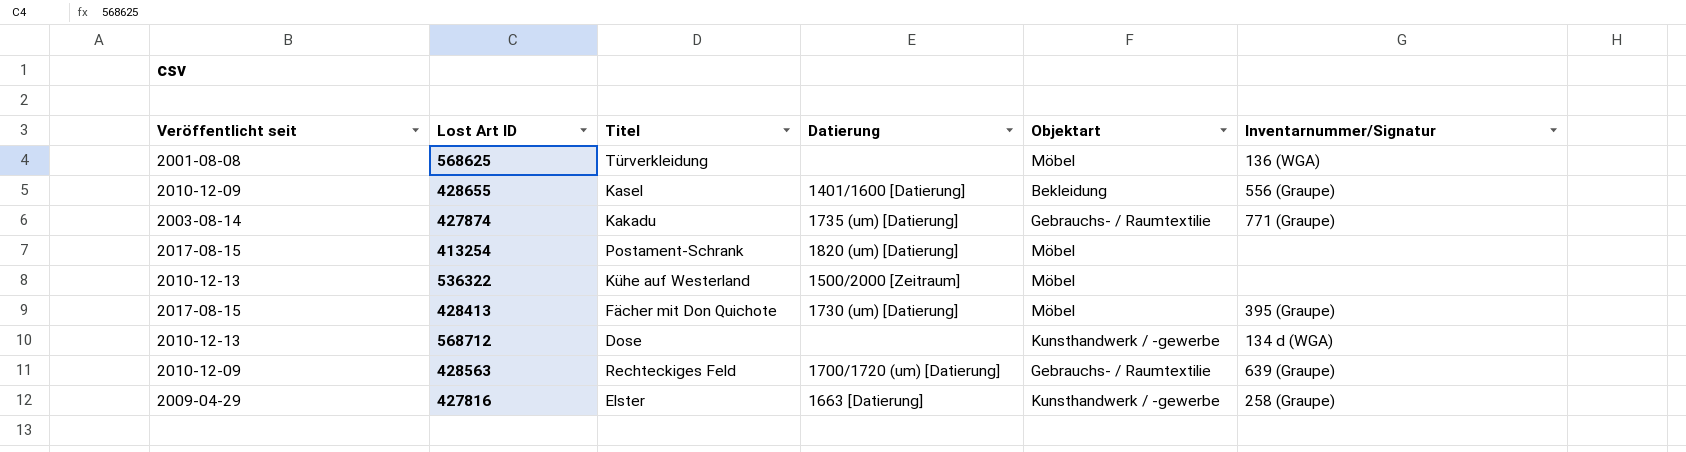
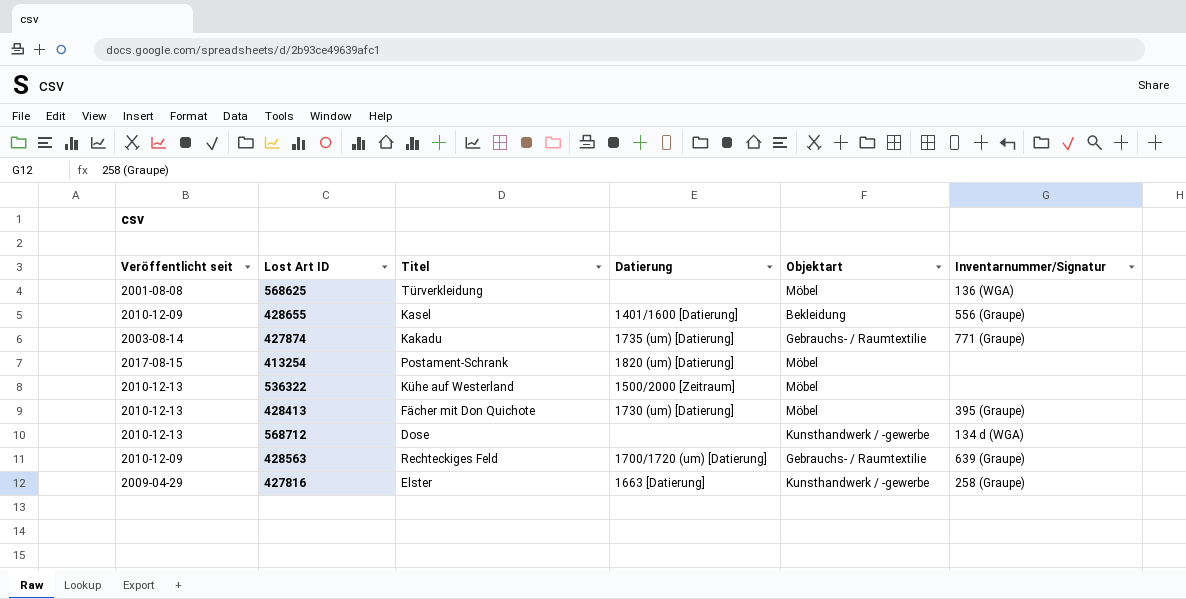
428413 | Veröffentlicht seit: 2017-08-15 -> 2010-12-13

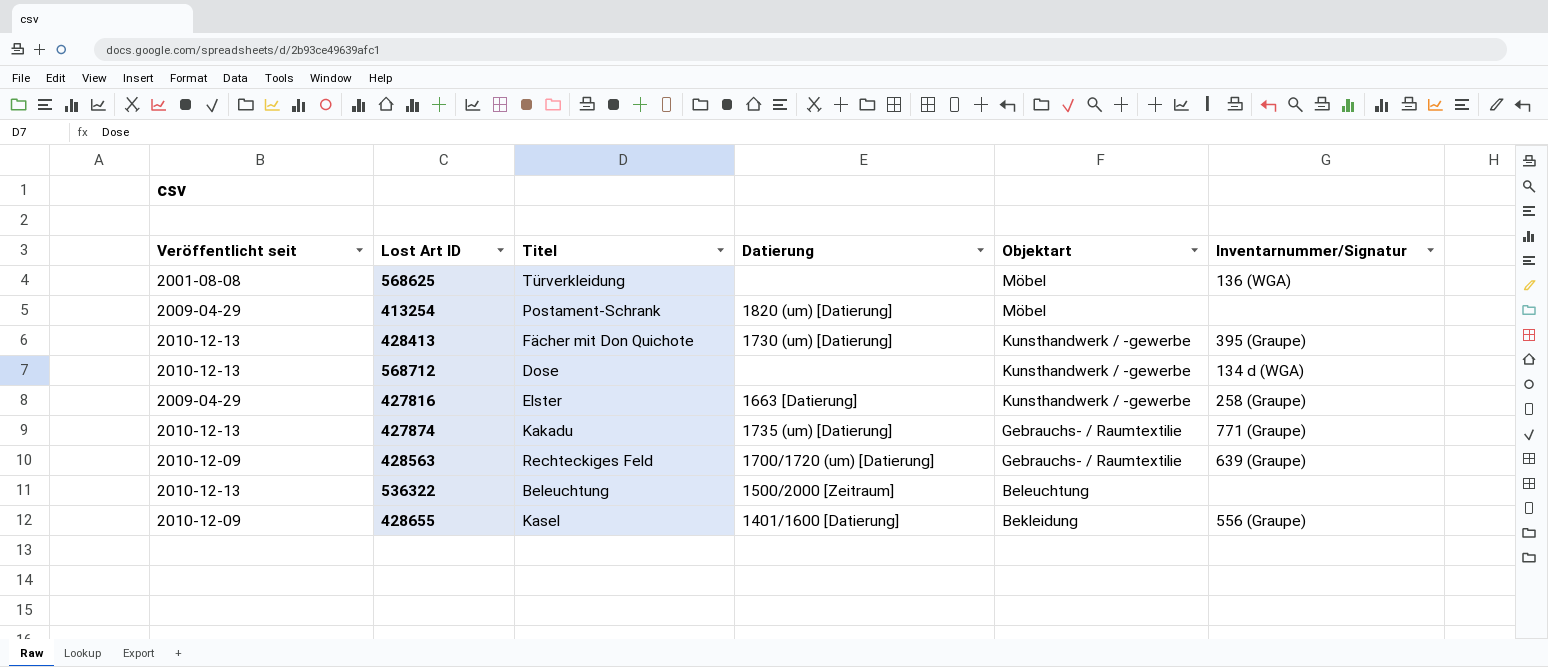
row order: none -> Objektart descending
413254 | Veröffentlicht seit: 2017-08-15 -> 2009-04-29
428413 | Objektart: Möbel -> Kunsthandwerk / -gewerbe
427874 | Veröffentlicht seit: 2003-08-14 -> 2010-12-13
536322 | Titel: Kühe auf Westerland -> Beleuchtung
536322 | Objektart: Möbel -> Beleuchtung

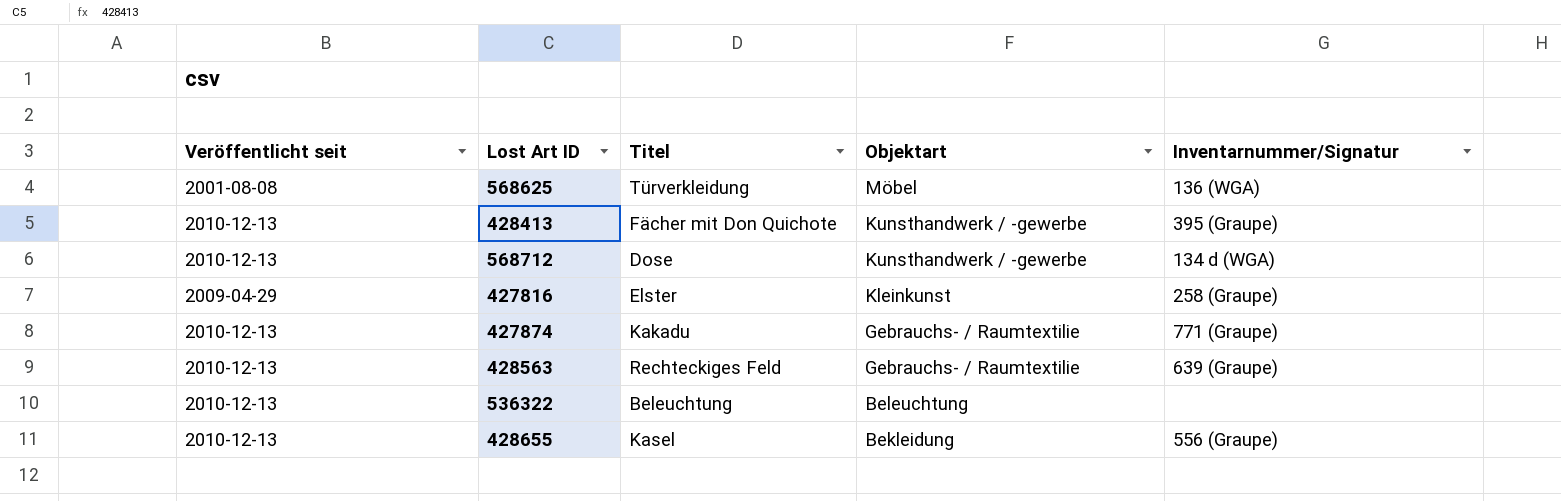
column Datierung | position: 4 -> none
row 413254: 2009-04-29 | Postament-Schrank | 1820 (um) [Datierung] | Möbel | none -> none
427816 | Objektart: Kunsthandwerk / -gewerbe -> Kleinkunst
428563 | Veröffentlicht seit: 2010-12-09 -> 2010-12-13
428655 | Veröffentlicht seit: 2010-12-09 -> 2010-12-13

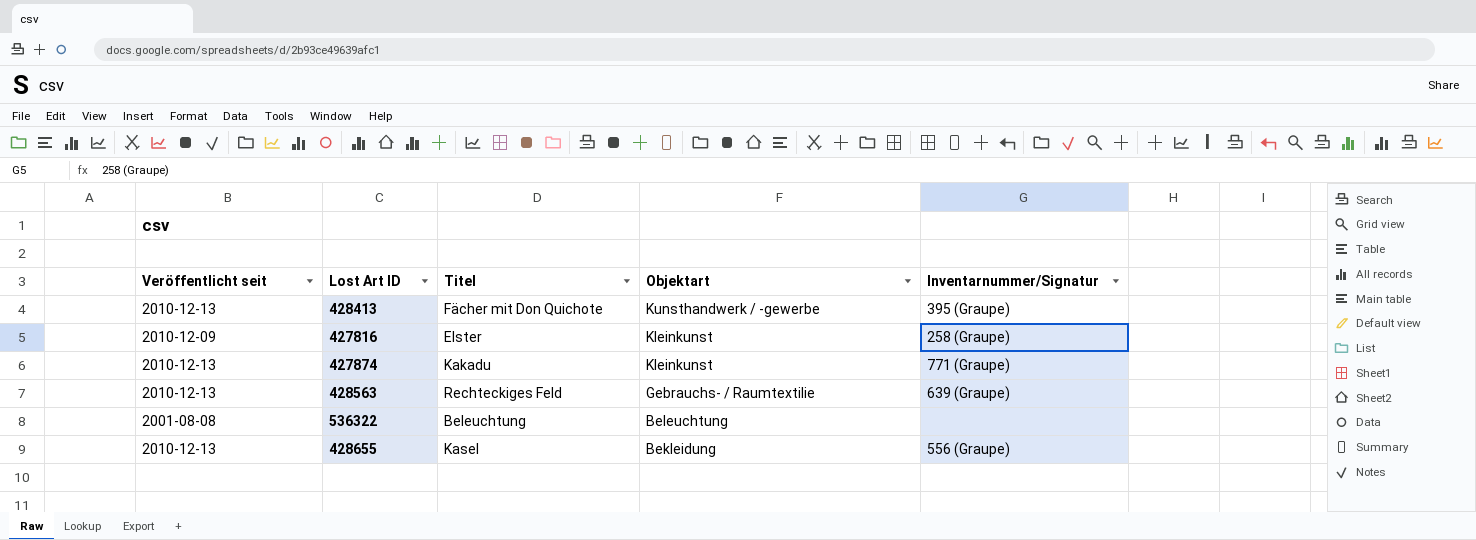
row 568625: 2001-08-08 | Türverkleidung | Möbel | 136 (WGA) -> none
row 568712: 2010-12-13 | Dose | Kunsthandwerk / -gewerbe | 134 d (WGA) -> none
427816 | Veröffentlicht seit: 2009-04-29 -> 2010-12-09
427874 | Objektart: Gebrauchs- / Raumtextilie -> Kleinkunst
536322 | Veröffentlicht seit: 2010-12-13 -> 2001-08-08

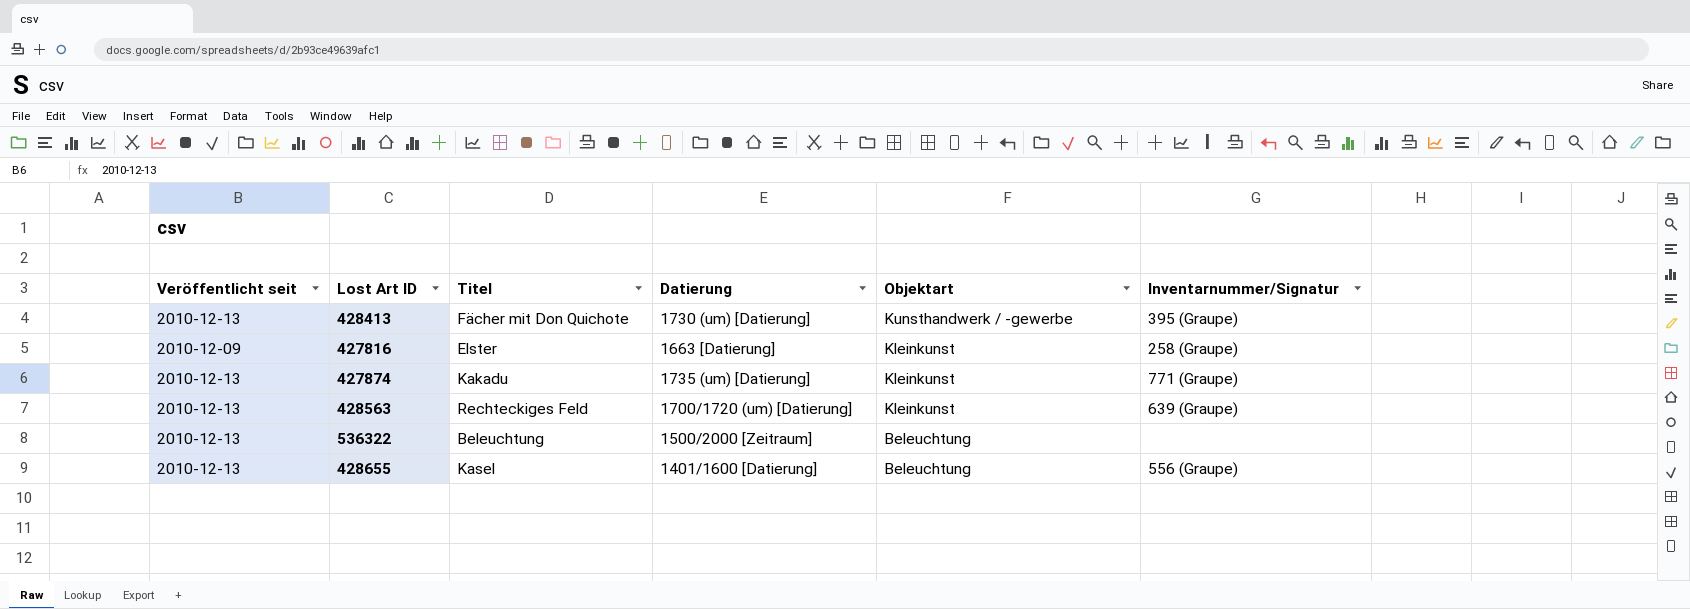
column Datierung | position: none -> 4
428563 | Objektart: Gebrauchs- / Raumtextilie -> Kleinkunst
536322 | Veröffentlicht seit: 2001-08-08 -> 2010-12-13
428655 | Objektart: Bekleidung -> Beleuchtung

